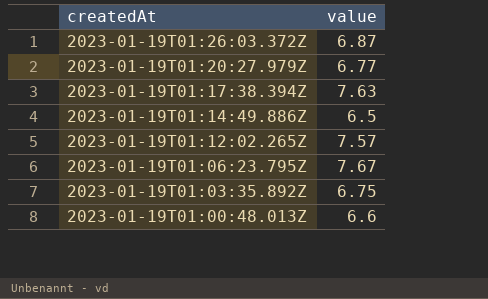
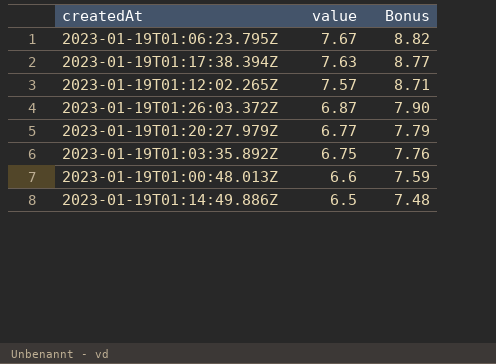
row order: createdAt descending -> value descending
column Bonus | formula: none -> [value] * 1.15

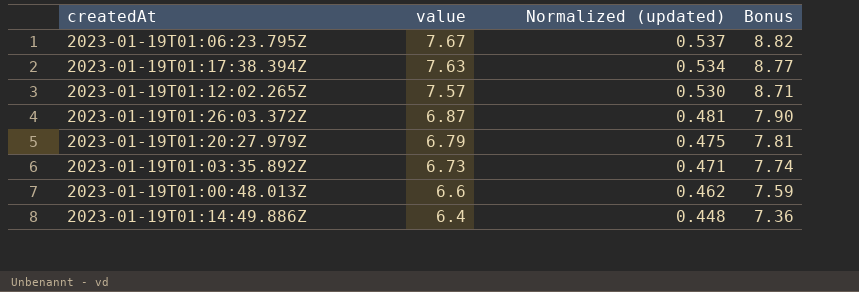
column Normalized (updated) | formula: none -> [value] * 0.07
2023-01-19T01:20:27.979Z | value: 6.77 -> 6.79
2023-01-19T01:20:27.979Z | Bonus: 7.79 -> 7.81
2023-01-19T01:03:35.892Z | value: 6.75 -> 6.73
2023-01-19T01:03:35.892Z | Bonus: 7.76 -> 7.74
2023-01-19T01:14:49.886Z | value: 6.5 -> 6.4
2023-01-19T01:14:49.886Z | Bonus: 7.48 -> 7.36

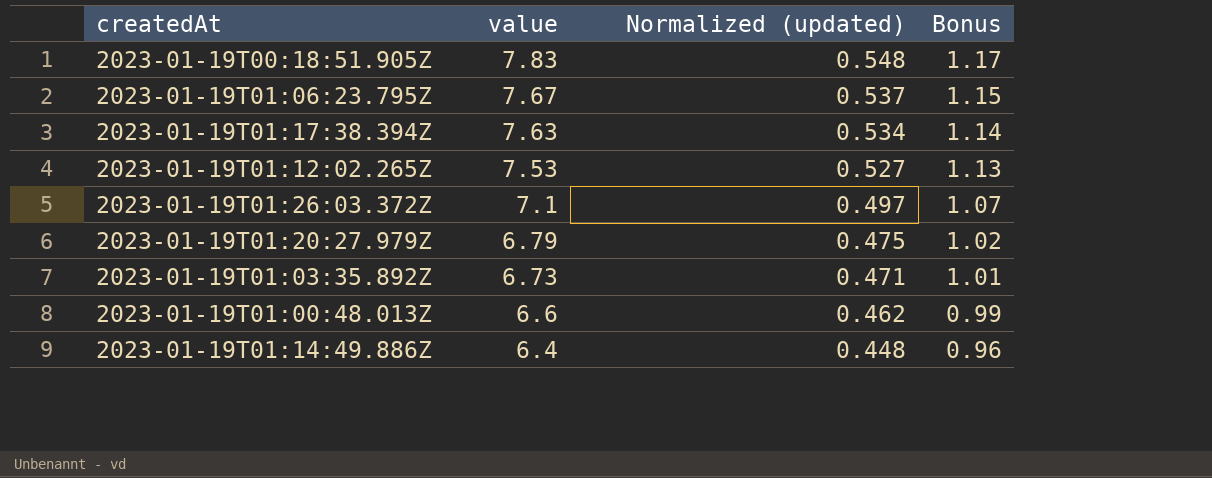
column Bonus | formula: [value] * 1.15 -> [value] * 0.15
row 2023-01-19T00:18:51.905Z: none -> 7.83 | 0.548 | 1.17
2023-01-19T01:12:02.265Z | value: 7.57 -> 7.53
2023-01-19T01:12:02.265Z | Normalized (updated): 0.530 -> 0.527
2023-01-19T01:26:03.372Z | value: 6.87 -> 7.1
2023-01-19T01:26:03.372Z | Normalized (updated): 0.481 -> 0.497

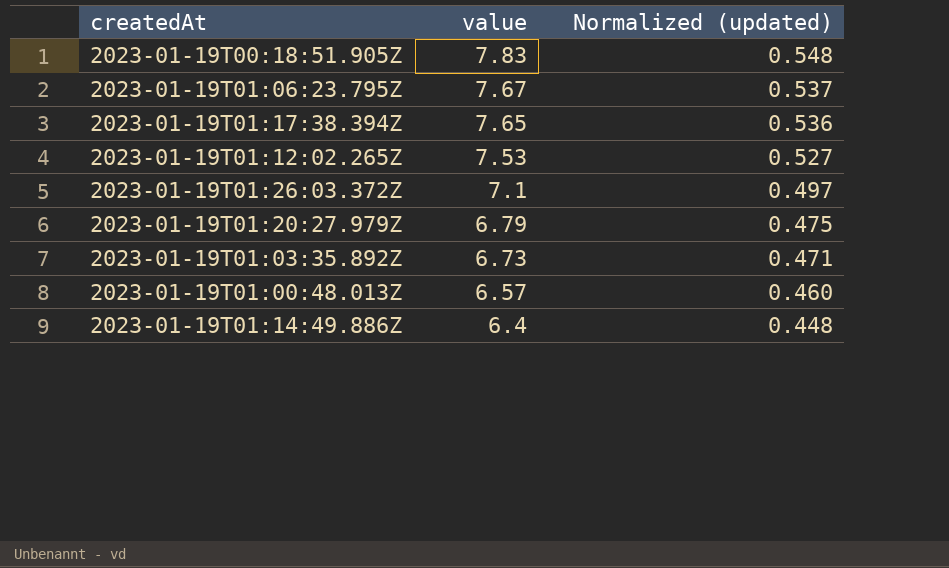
column Bonus | formula: [value] * 0.15 -> none
2023-01-19T01:17:38.394Z | value: 7.63 -> 7.65
2023-01-19T01:17:38.394Z | Normalized (updated): 0.534 -> 0.536
2023-01-19T01:00:48.013Z | value: 6.6 -> 6.57
2023-01-19T01:00:48.013Z | Normalized (updated): 0.462 -> 0.460

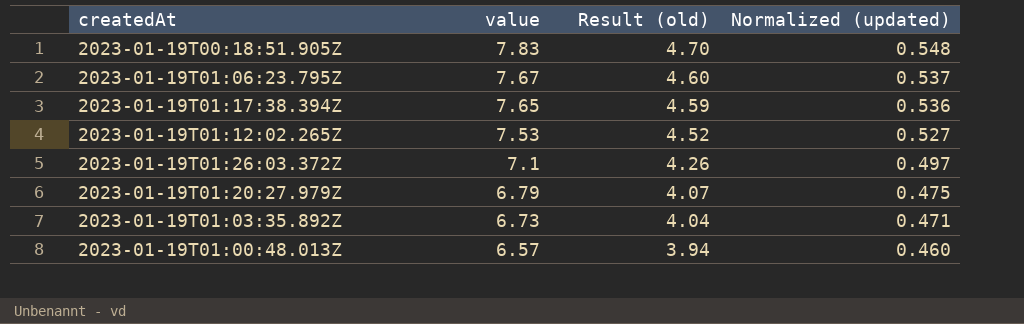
column Result (old) | formula: none -> [value] * 0.6
row 2023-01-19T01:14:49.886Z: 6.4 | 0.448 -> none

